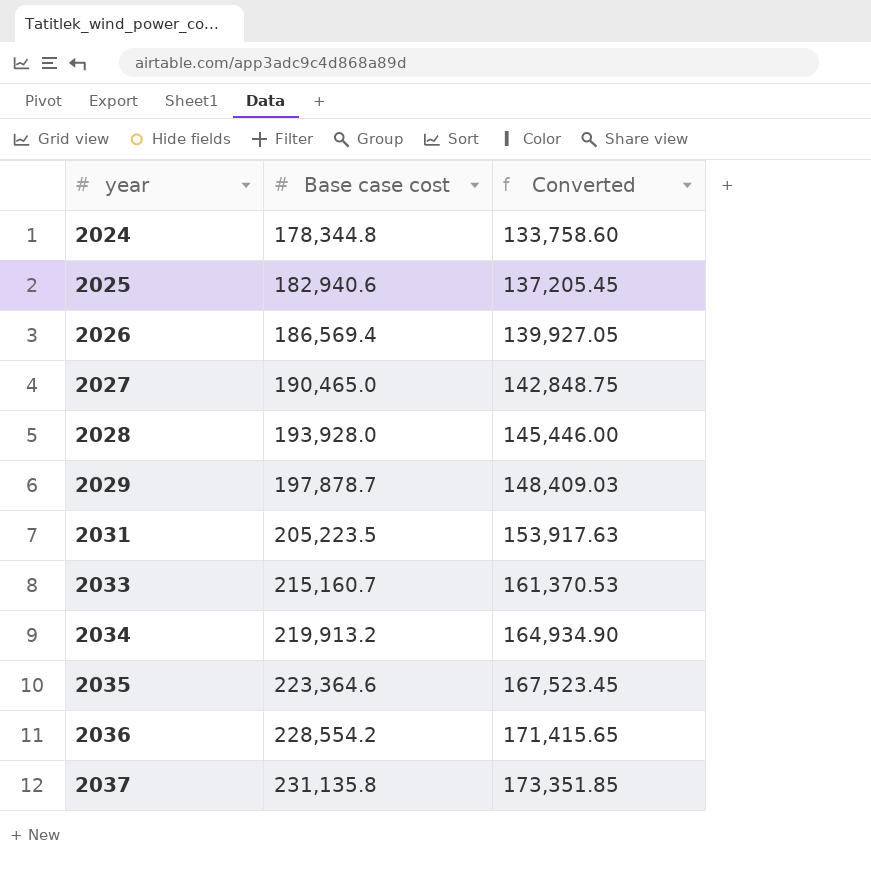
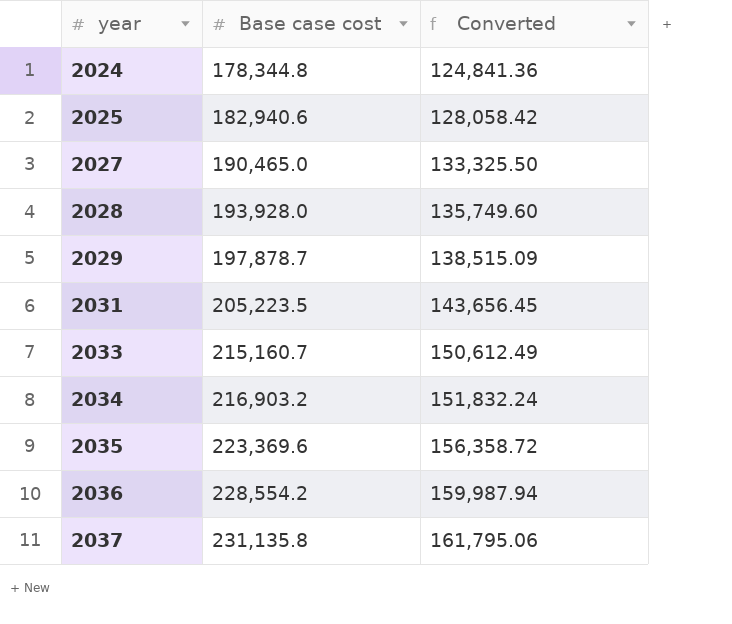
column Converted | formula: [Base case cost] * 0.75 -> [Base case cost] * 0.7
row 2026: 186,569.4 | 139,927.05 -> none
2034 | Base case cost: 219,913.2 -> 216,903.2
2035 | Base case cost: 223,364.6 -> 223,369.6

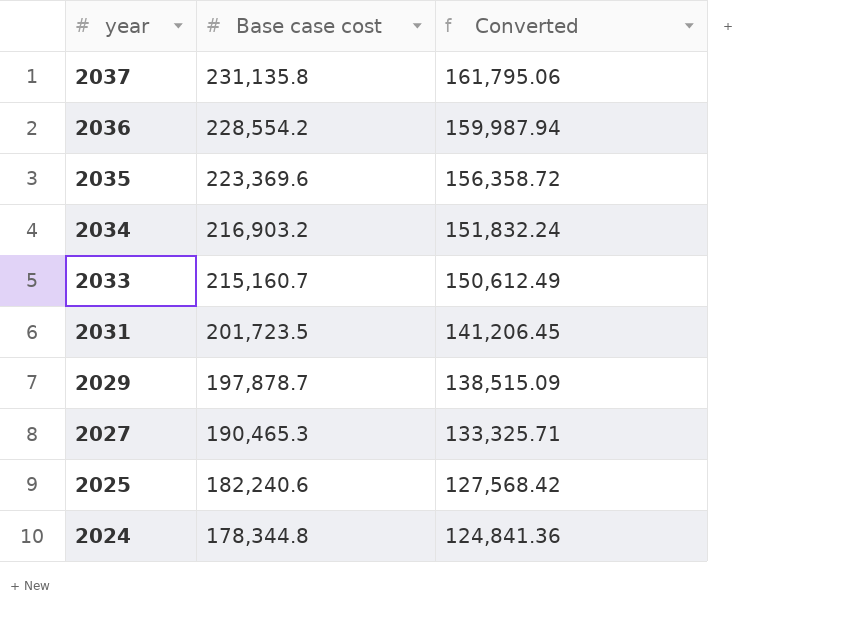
row order: year ascending -> year descending
row 2028: 193,928.0 | 135,749.60 -> none
2031 | Base case cost: 205,223.5 -> 201,723.5
2031 | Converted: 143,656.45 -> 141,206.45
2027 | Base case cost: 190,465.0 -> 190,465.3
2027 | Converted: 133,325.50 -> 133,325.71
2025 | Base case cost: 182,940.6 -> 182,240.6
2025 | Converted: 128,058.42 -> 127,568.42

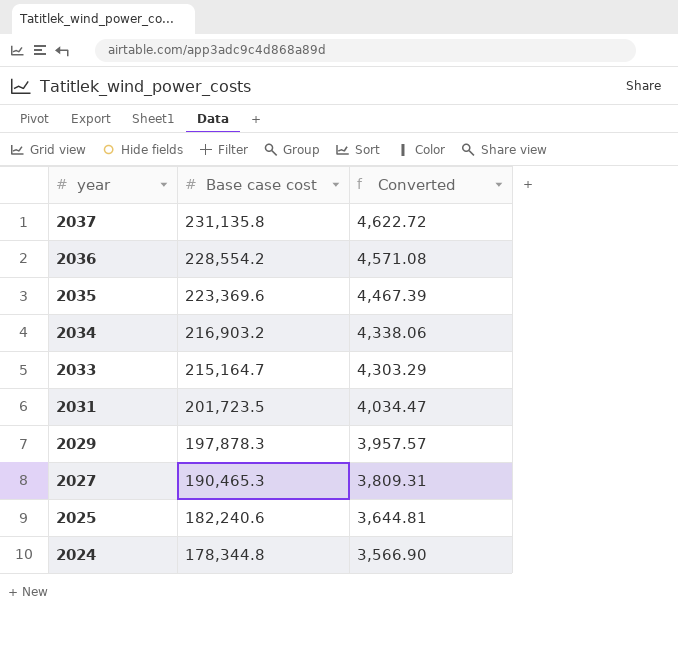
column Converted | formula: [Base case cost] * 0.7 -> [Base case cost] * 0.02
2033 | Base case cost: 215,160.7 -> 215,164.7
2029 | Base case cost: 197,878.7 -> 197,878.3

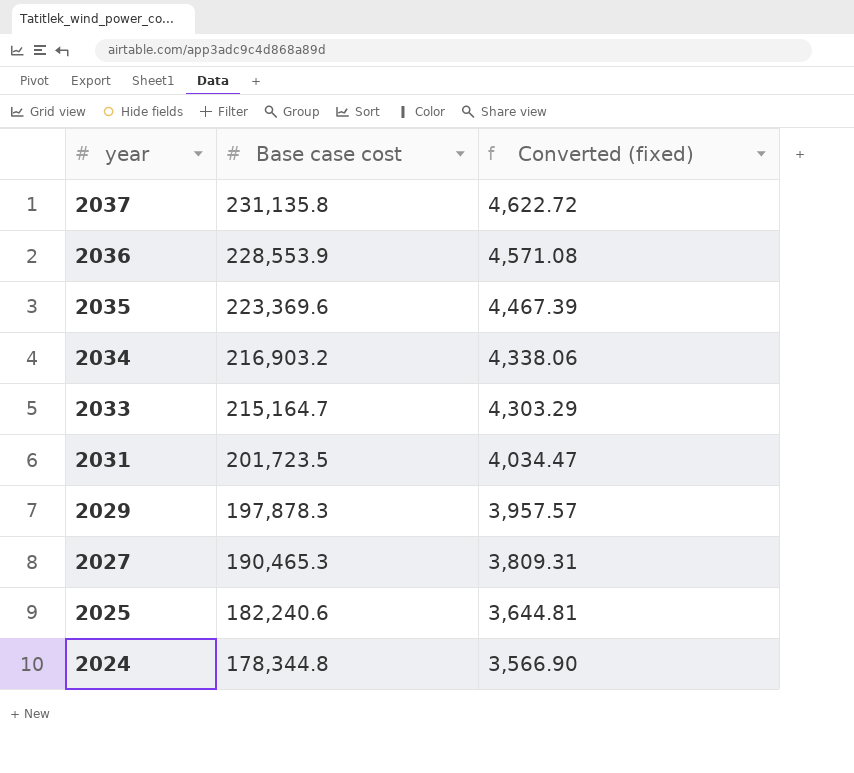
column name: Converted -> Converted (fixed)
2036 | Base case cost: 228,554.2 -> 228,553.9

